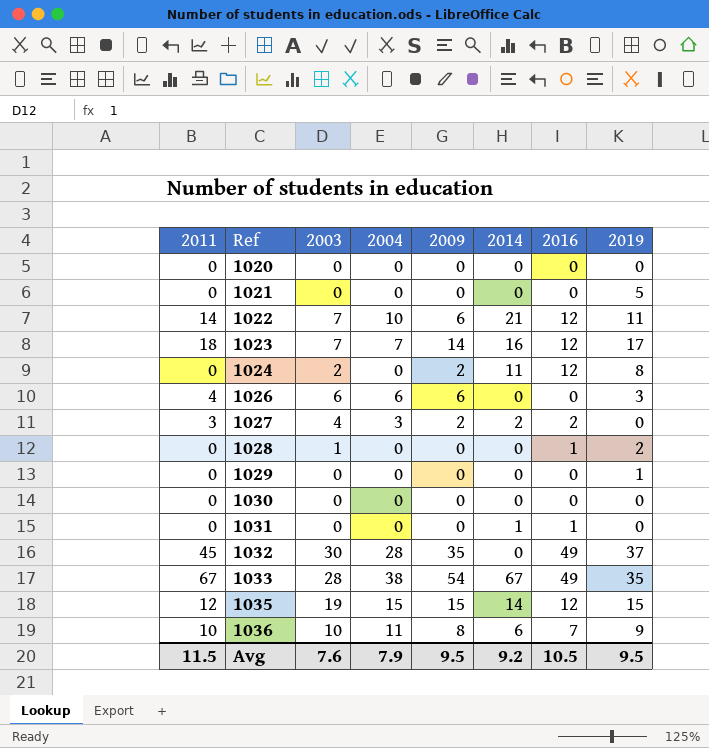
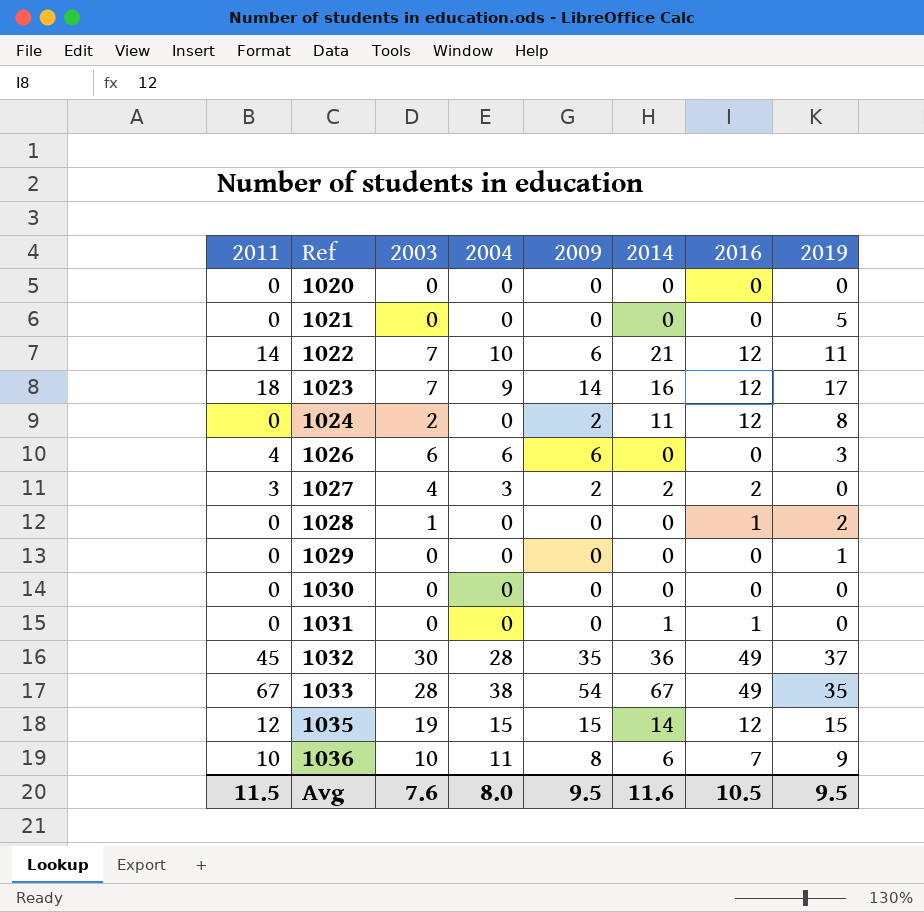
1023 | 2004: 7 -> 9
1032 | 2014: 0 -> 36
Avg | 2004: 7.9 -> 8.0
Avg | 2014: 9.2 -> 11.6

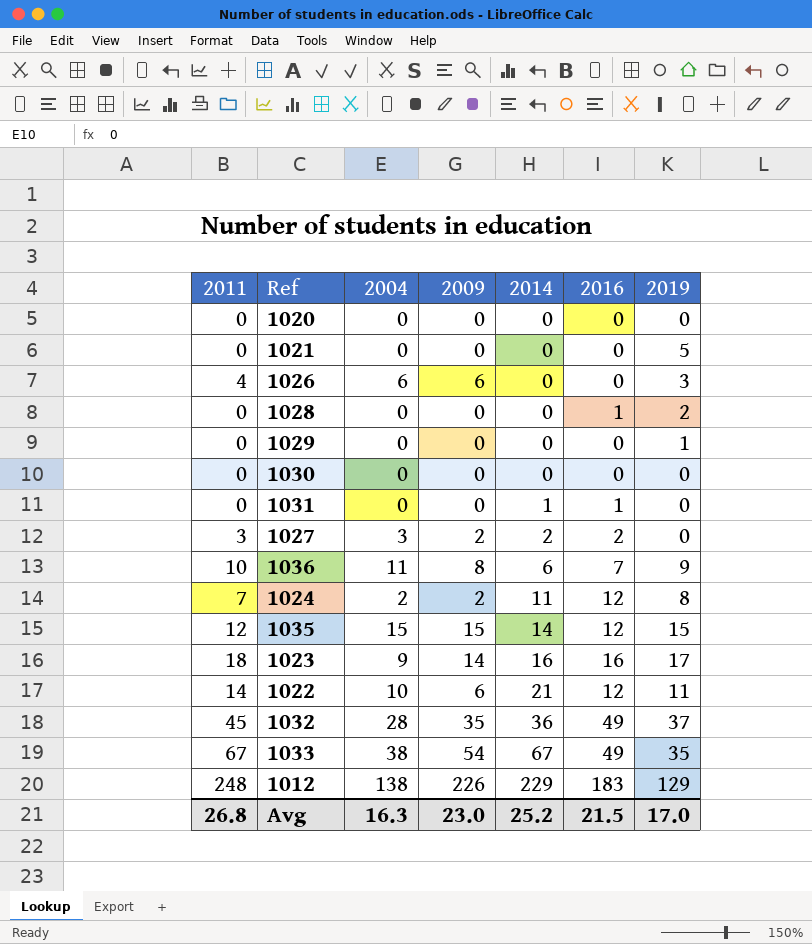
row order: Ref ascending -> 2014 ascending
column 2003 | position: 3 -> none
1024 | 2011: 0 -> 7
1024 | 2004: 0 -> 2
1023 | 2016: 12 -> 16
row 1012: none -> 248 | 138 | 226 | 229 | 183 | 129
Avg | 2011: 11.5 -> 26.8
Avg | 2004: 8.0 -> 16.3
Avg | 2009: 9.5 -> 23.0
Avg | 2014: 11.6 -> 25.2
Avg | 2016: 10.5 -> 21.5
Avg | 2019: 9.5 -> 17.0

